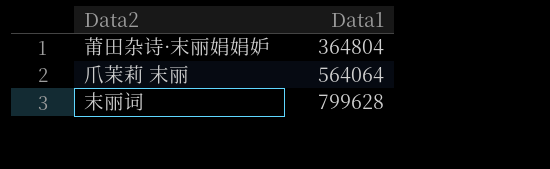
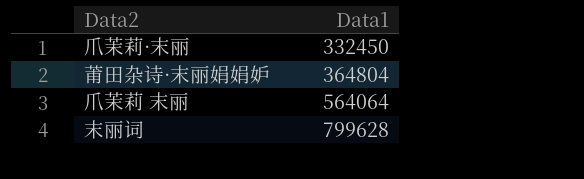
row 爪茉莉·末丽: none -> 332450

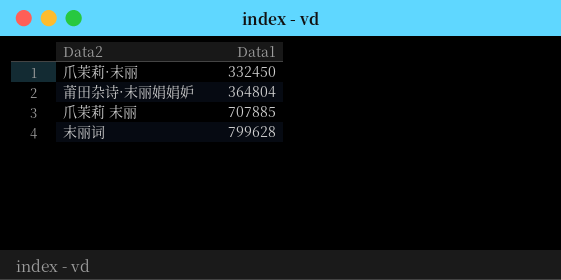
爪茉莉 末丽 | Data1: 564064 -> 707885

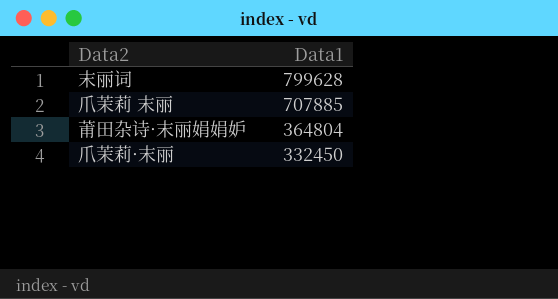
row order: Data1 ascending -> Data1 descending

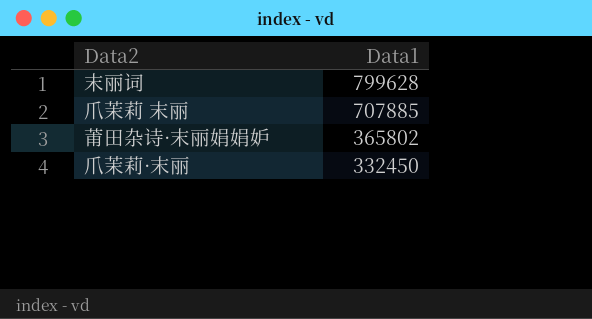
莆田杂诗·末丽娟娟妒 | Data1: 364804 -> 365802

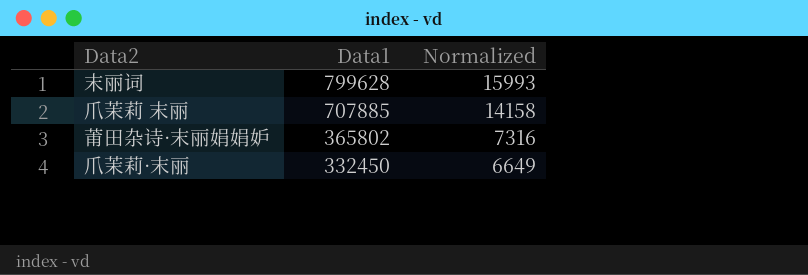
column Normalized | formula: none -> [Data1] * 0.02

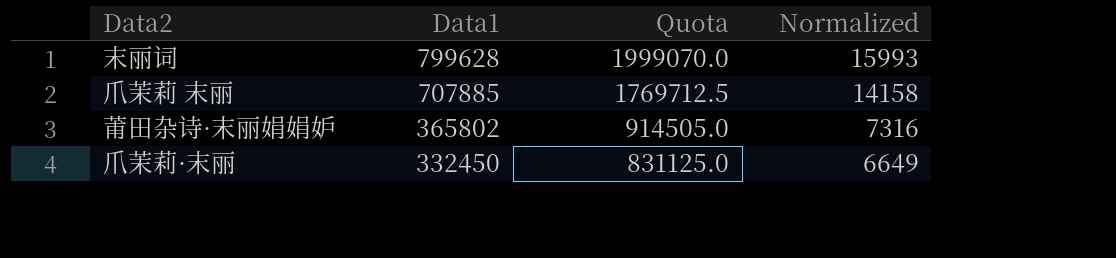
column Quota | formula: none -> [Data1] * 2.5

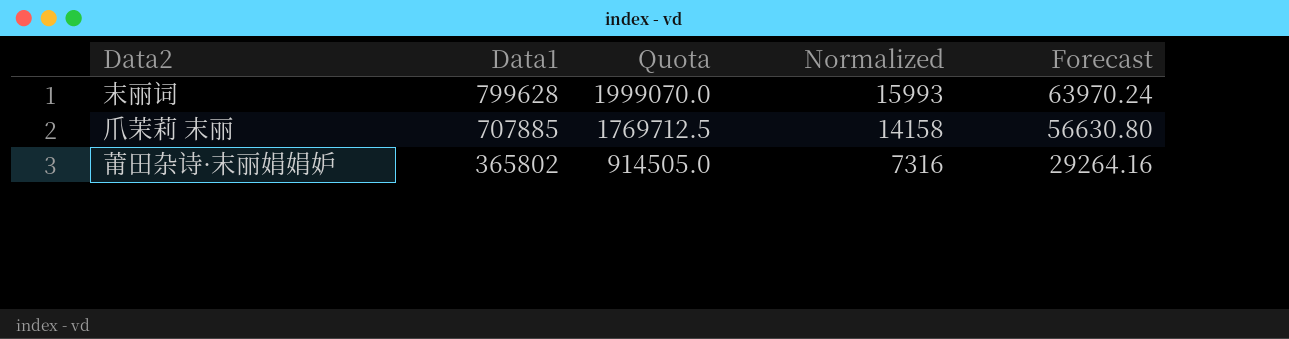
column Forecast | formula: none -> [Data1] * 0.08
row 爪茉莉·末丽: 332450 | 831125.0 | 6649 -> none

